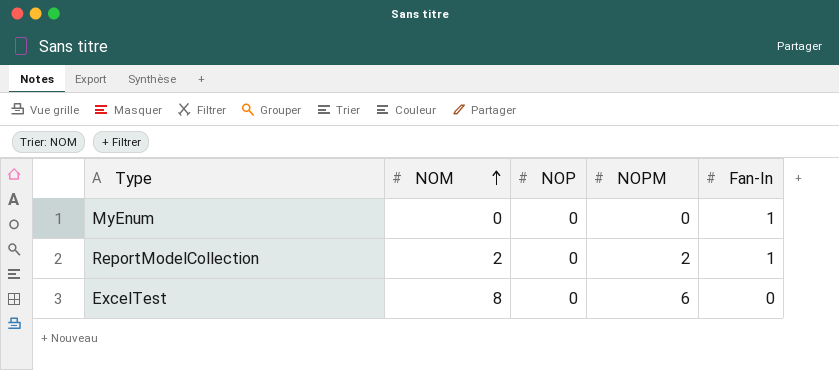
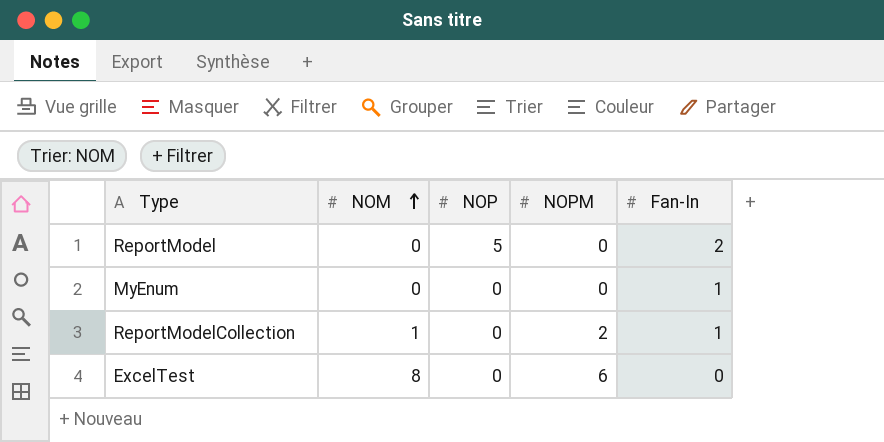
row ReportModel: none -> 0 | 5 | 0 | 2
ReportModelCollection | NOM: 2 -> 1

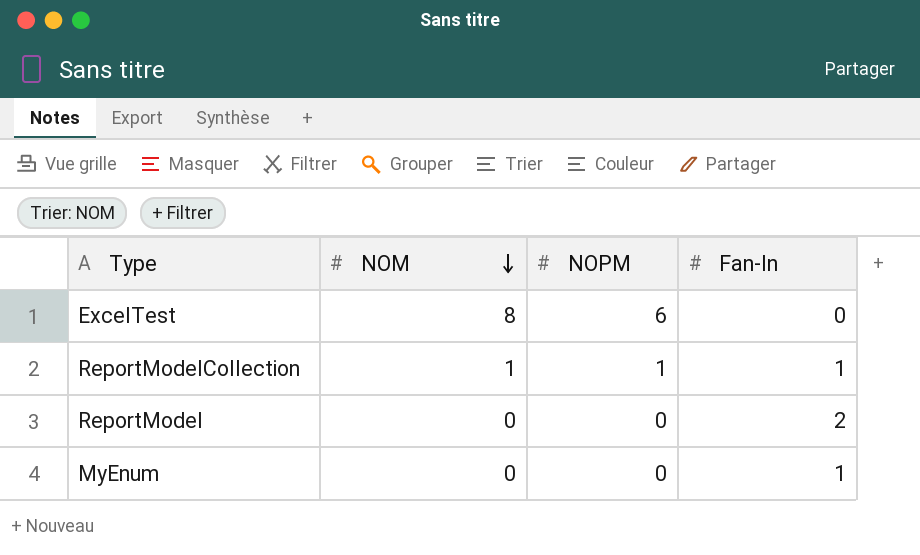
row order: NOM ascending -> NOM descending
column NOP | position: 3 -> none
ReportModelCollection | NOPM: 2 -> 1

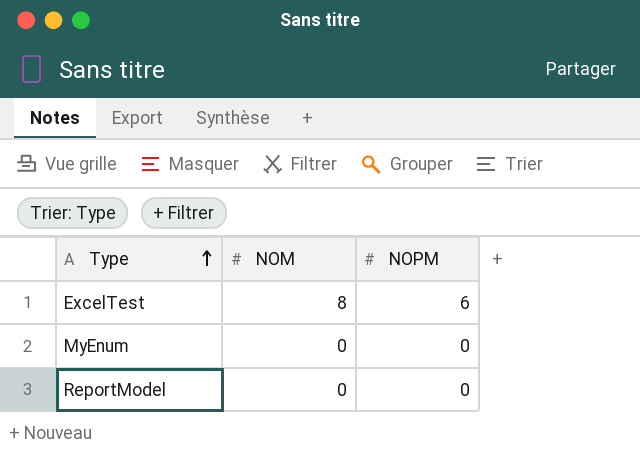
row order: NOM descending -> Type ascending
column Fan-In | position: 4 -> none
row ReportModelCollection: 1 | 1 | 1 -> none

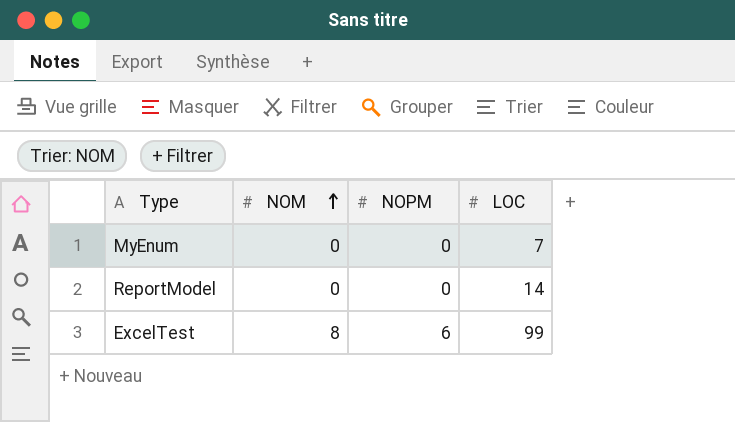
row order: Type ascending -> NOM ascending
column LOC | position: none -> 4

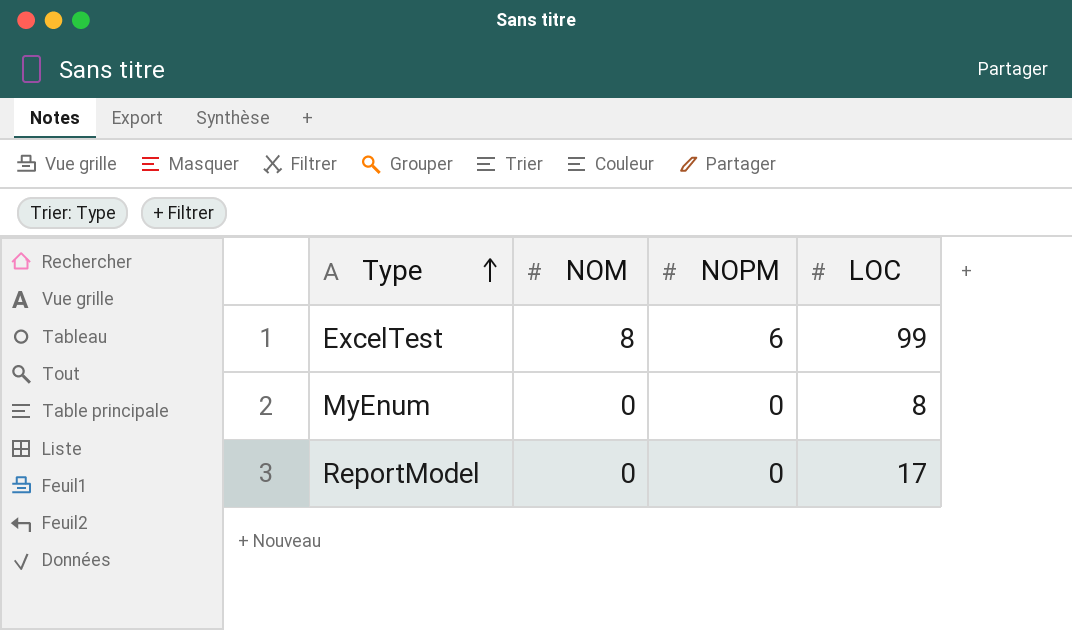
row order: NOM ascending -> Type ascending
MyEnum | LOC: 7 -> 8
ReportModel | LOC: 14 -> 17

